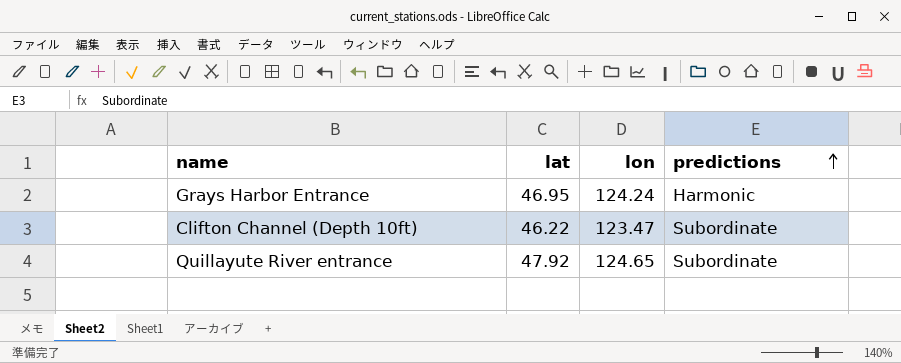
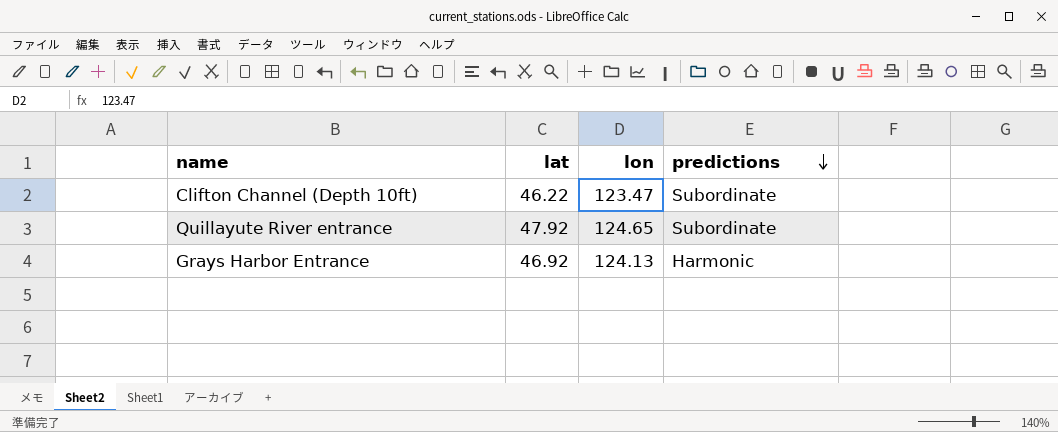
row order: predictions ascending -> predictions descending
Grays Harbor Entrance | lat: 46.95 -> 46.92
Grays Harbor Entrance | lon: 124.24 -> 124.13

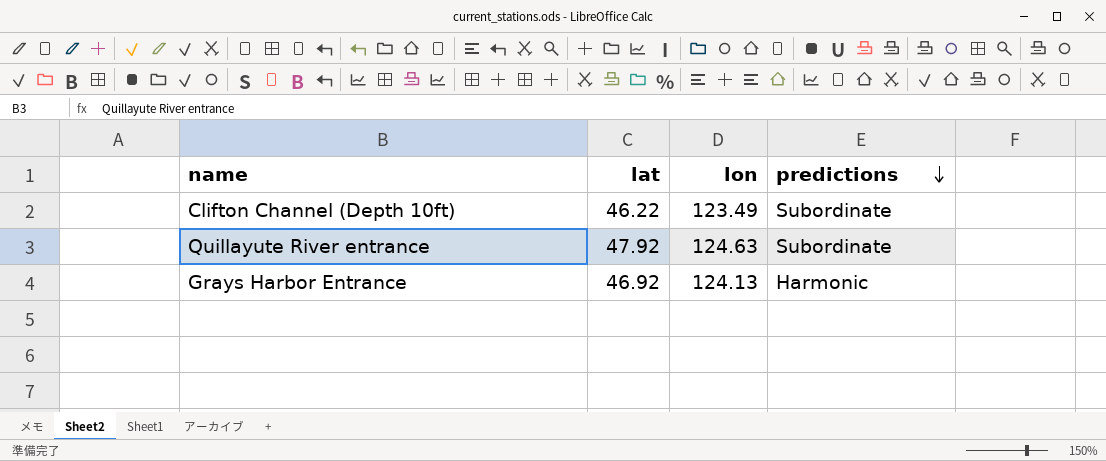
Clifton Channel (Depth 10ft) | lon: 123.47 -> 123.49
Quillayute River entrance | lon: 124.65 -> 124.63

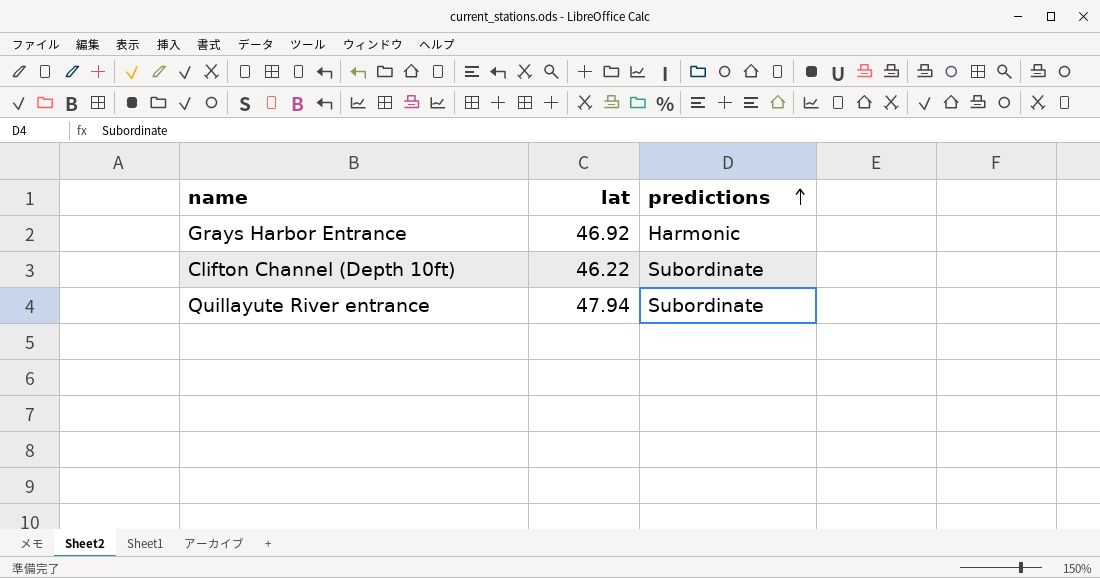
row order: predictions descending -> predictions ascending
column lon | position: 3 -> none
Quillayute River entrance | lat: 47.92 -> 47.94

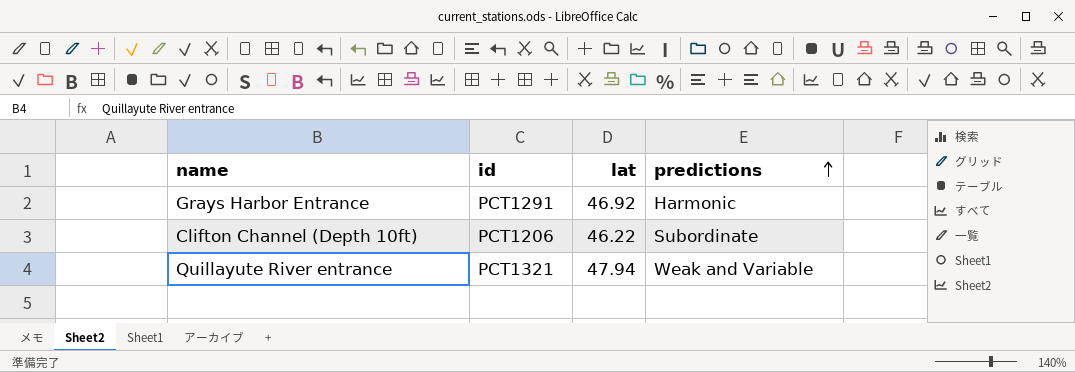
column id | position: none -> 2
Quillayute River entrance | predictions: Subordinate -> Weak and Variable

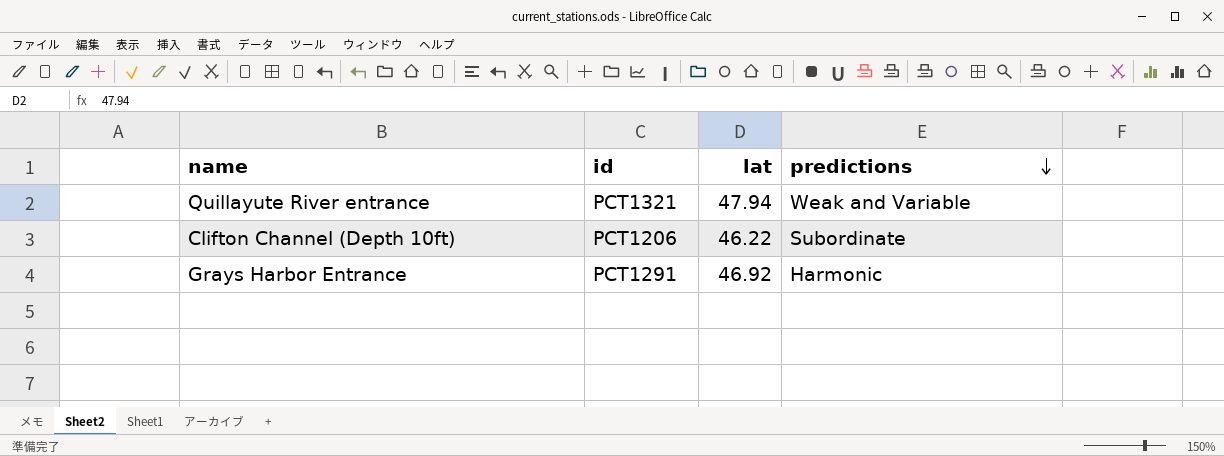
row order: predictions ascending -> predictions descending

